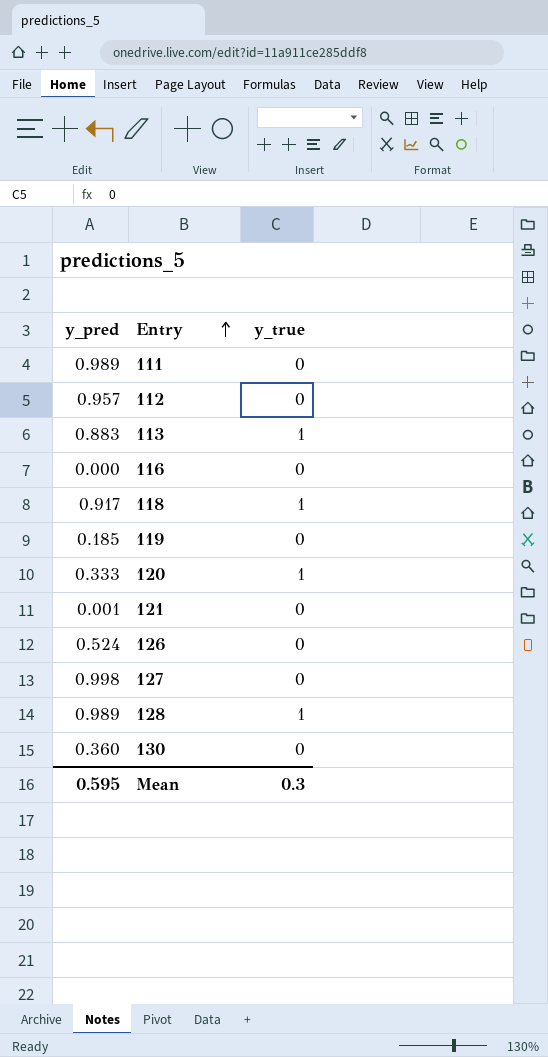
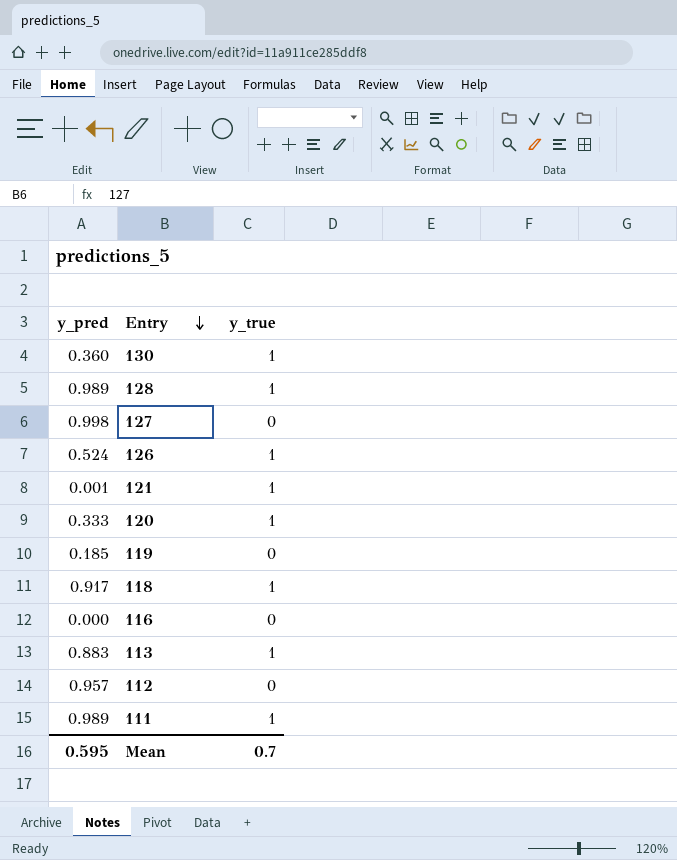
row order: Entry ascending -> Entry descending
130 | y_true: 0 -> 1
126 | y_true: 0 -> 1
121 | y_true: 0 -> 1
111 | y_true: 0 -> 1
Mean | y_true: 0.3 -> 0.7

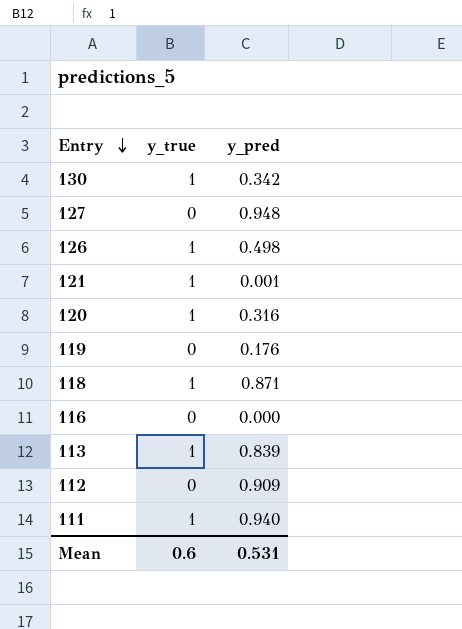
column y_pred | position: 1 -> 3
row 128: 0.989 | 1 -> none
130 | y_pred: 0.360 -> 0.342
127 | y_pred: 0.998 -> 0.948
126 | y_pred: 0.524 -> 0.498
120 | y_pred: 0.333 -> 0.316
119 | y_pred: 0.185 -> 0.176
118 | y_pred: 0.917 -> 0.871
113 | y_pred: 0.883 -> 0.839
112 | y_pred: 0.957 -> 0.909
111 | y_pred: 0.989 -> 0.940
Mean | y_true: 0.7 -> 0.6
Mean | y_pred: 0.595 -> 0.531

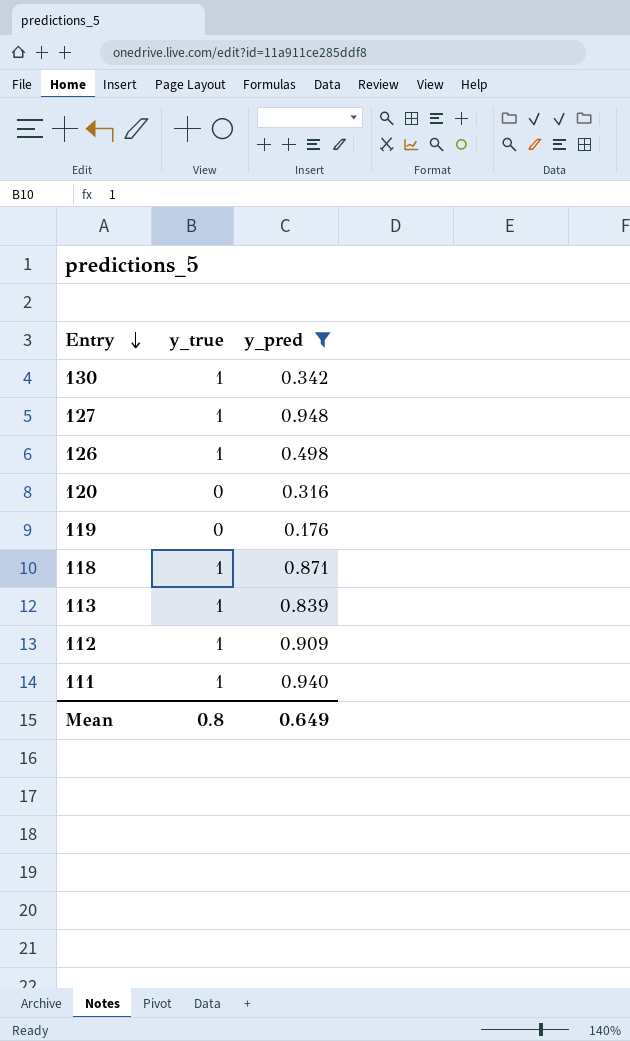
filter: none -> y_pred >= 0.176
127 | y_true: 0 -> 1
120 | y_true: 1 -> 0
112 | y_true: 0 -> 1
Mean | y_true: 0.6 -> 0.8
Mean | y_pred: 0.531 -> 0.649

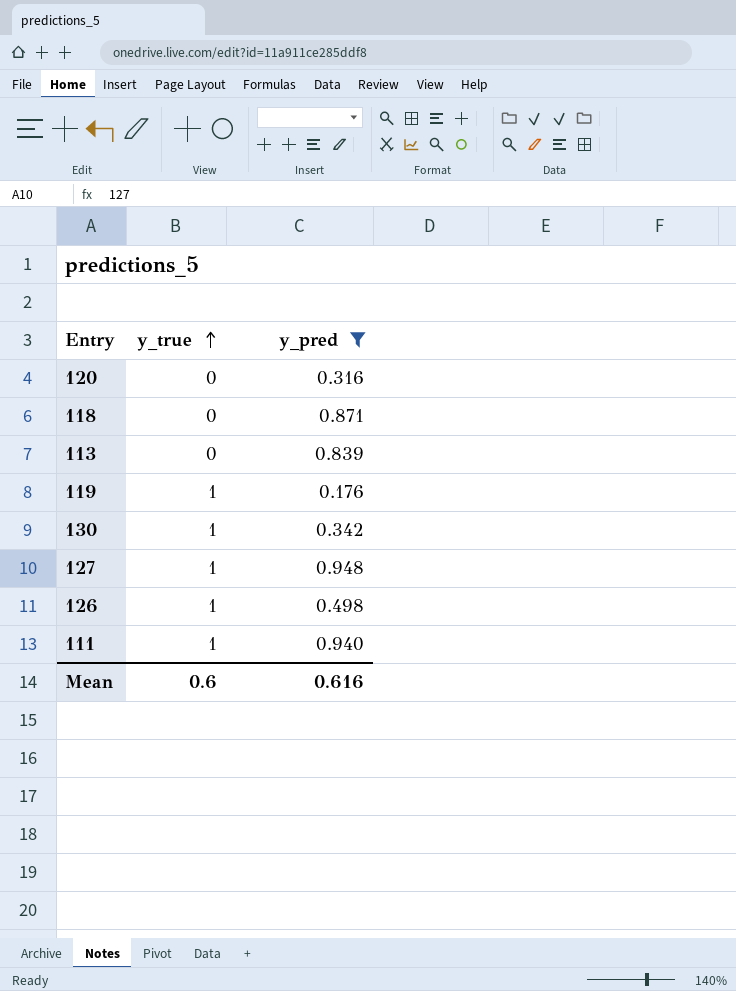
row order: Entry descending -> y_true ascending
row 112: 1 | 0.909 -> none
118 | y_true: 1 -> 0
113 | y_true: 1 -> 0
119 | y_true: 0 -> 1
Mean | y_true: 0.8 -> 0.6
Mean | y_pred: 0.649 -> 0.616

